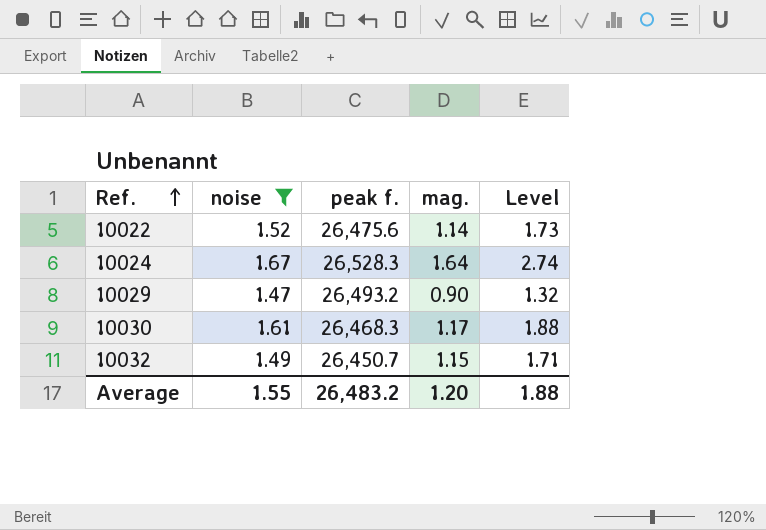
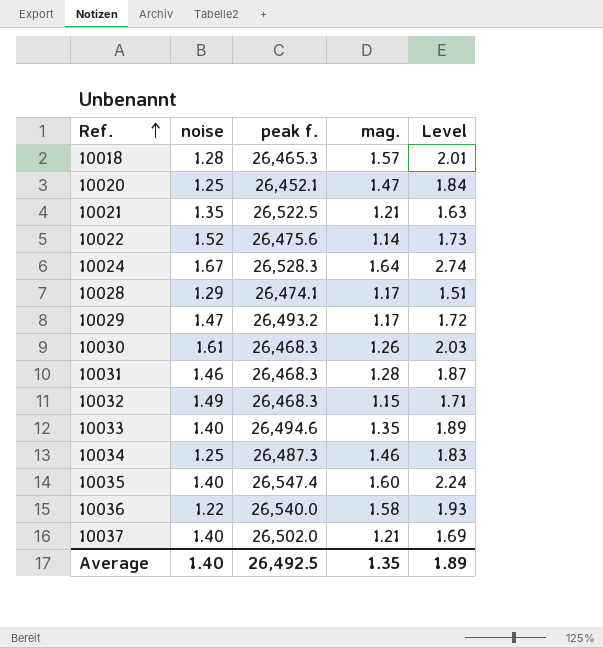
filter: noise >= 1.47 -> none
10029 | mag.: 0.90 -> 1.17
10029 | Level: 1.32 -> 1.72
10030 | mag.: 1.17 -> 1.26
10030 | Level: 1.88 -> 2.03
10032 | peak f.: 26,450.7 -> 26,468.3
Average | noise: 1.55 -> 1.40
Average | peak f.: 26,483.2 -> 26,492.5
Average | mag.: 1.20 -> 1.35
Average | Level: 1.88 -> 1.89

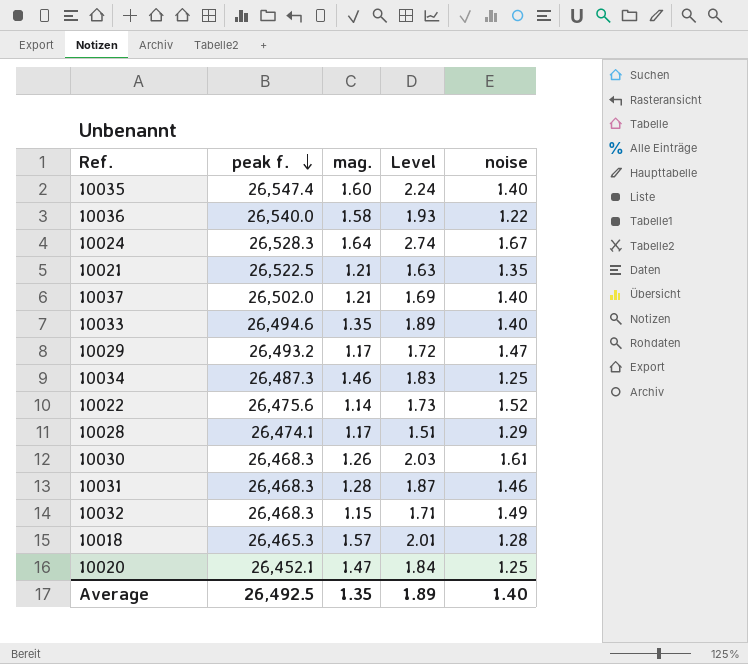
row order: Ref. ascending -> peak f. descending
column noise | position: 2 -> 5

